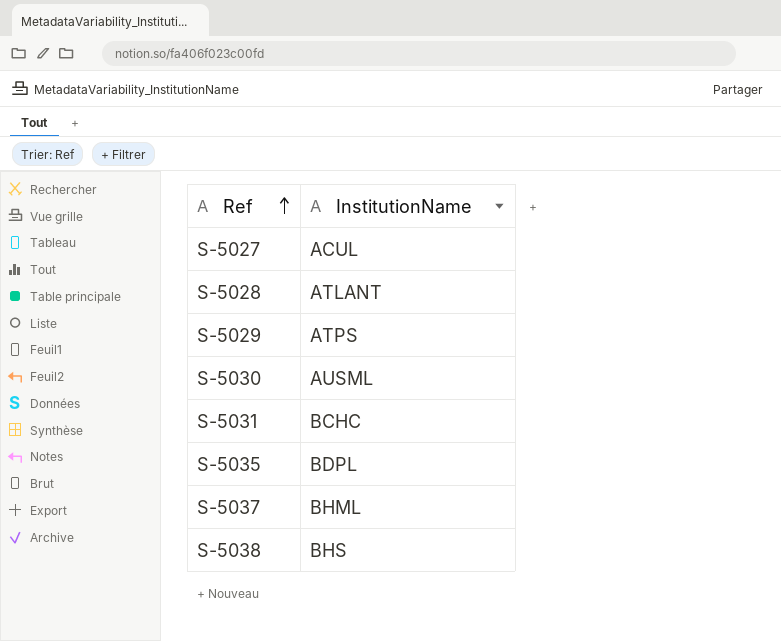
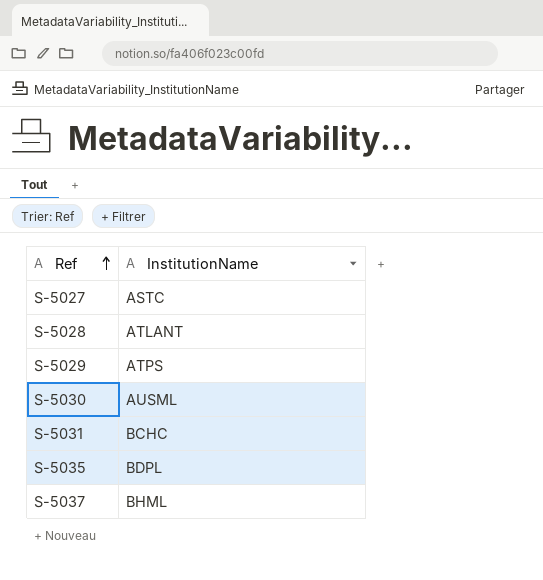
row S-5038: BHS -> none
S-5027 | InstitutionName: ACUL -> ASTC

